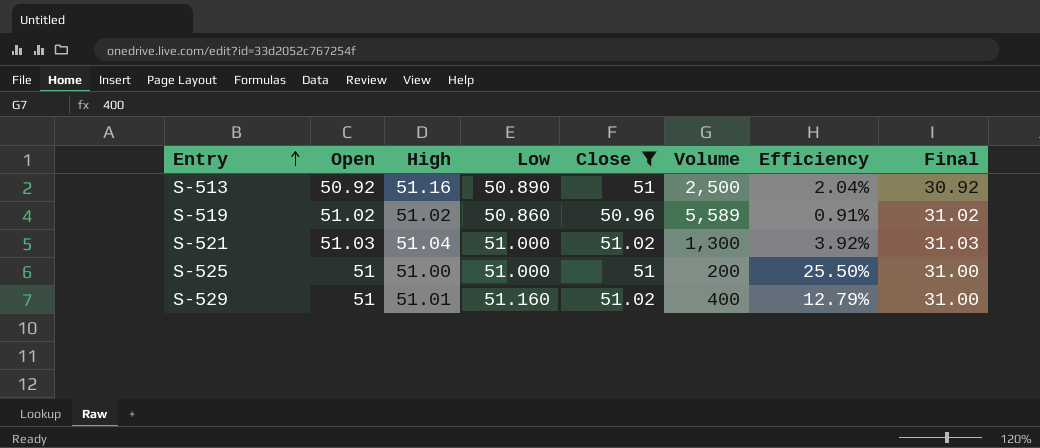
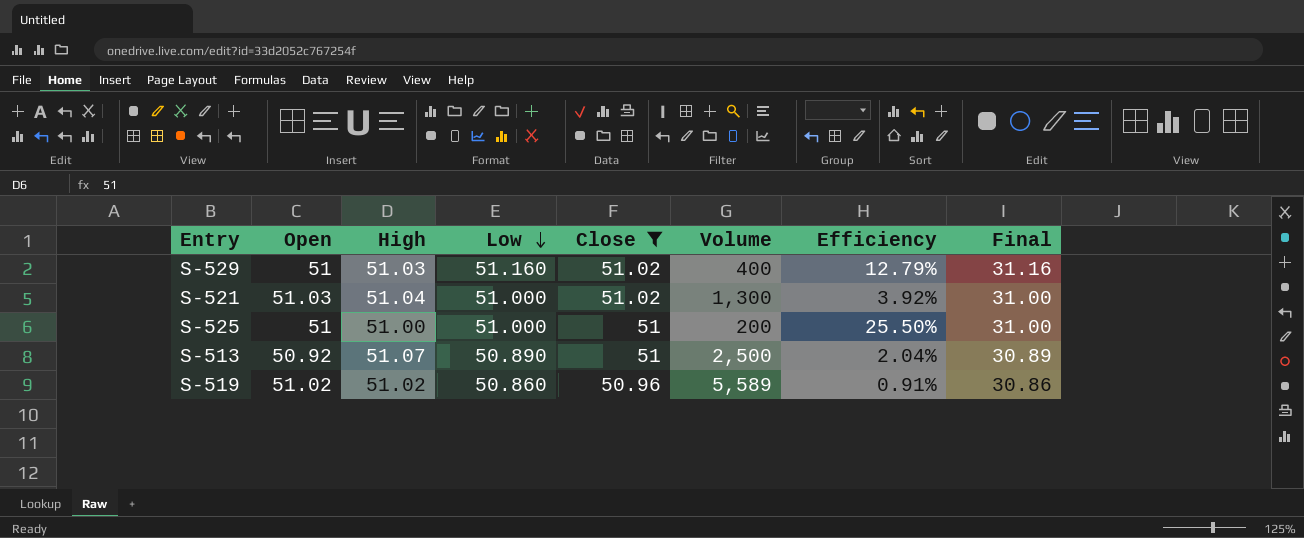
row order: Entry ascending -> Low descending
column Final | formula: [Open] - 20 -> [Low] - 20
S-529 | High: 51.01 -> 51.03
S-513 | High: 51.16 -> 51.07

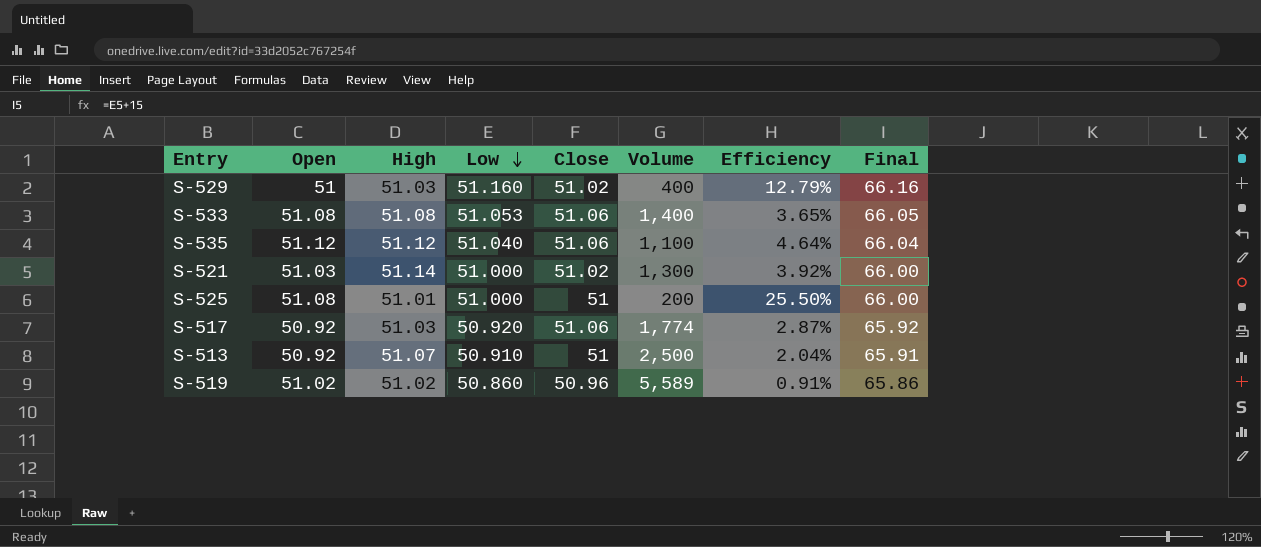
filter: Close != 51.06 -> none
column Final | formula: [Low] - 20 -> [Low] + 15
S-521 | High: 51.04 -> 51.14
S-525 | Open: 51 -> 51.08
S-525 | High: 51.00 -> 51.01
S-513 | Low: 50.890 -> 50.910

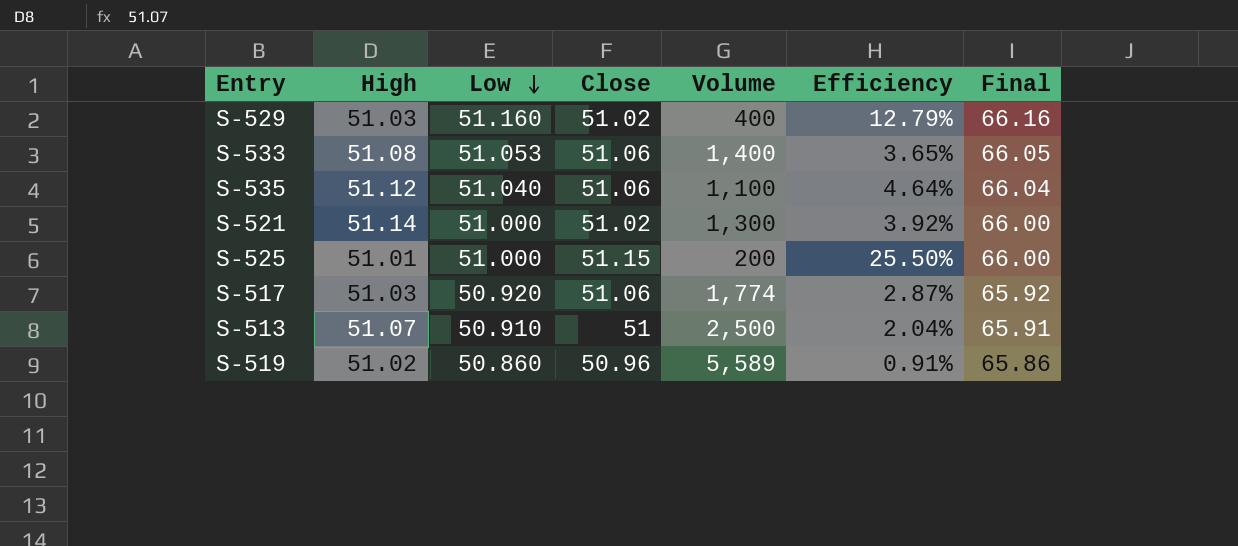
column Open | position: 2 -> none
S-525 | Close: 51 -> 51.15

